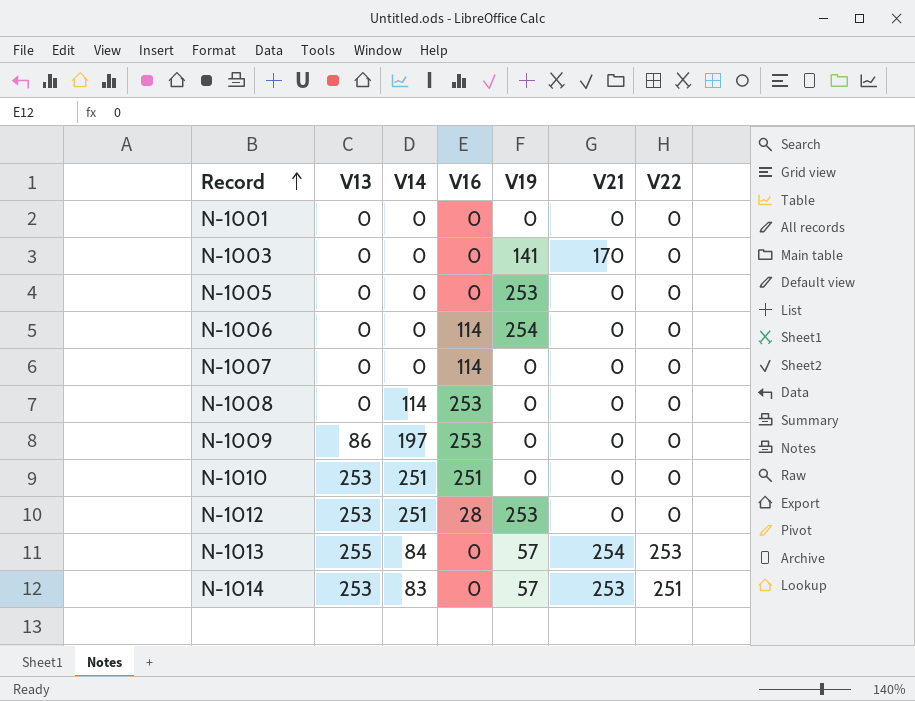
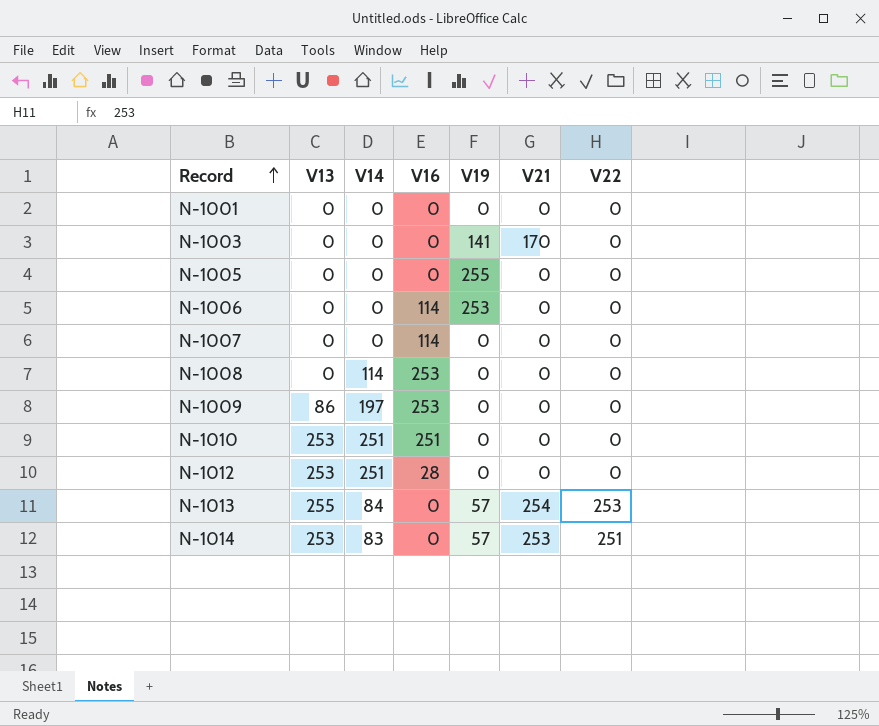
N-1005 | V19: 253 -> 255
N-1006 | V19: 254 -> 253
N-1012 | V19: 253 -> 0

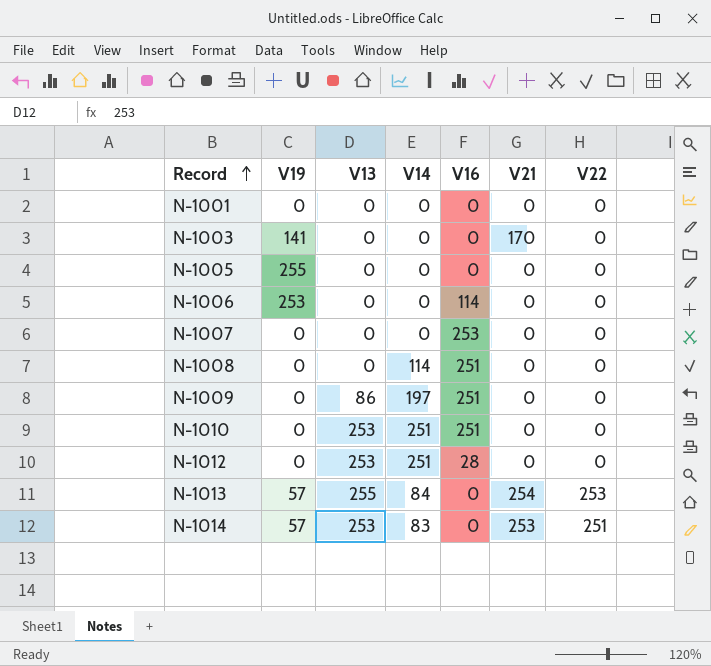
column V19 | position: 5 -> 2
N-1007 | V16: 114 -> 253
N-1008 | V16: 253 -> 251
N-1009 | V16: 253 -> 251

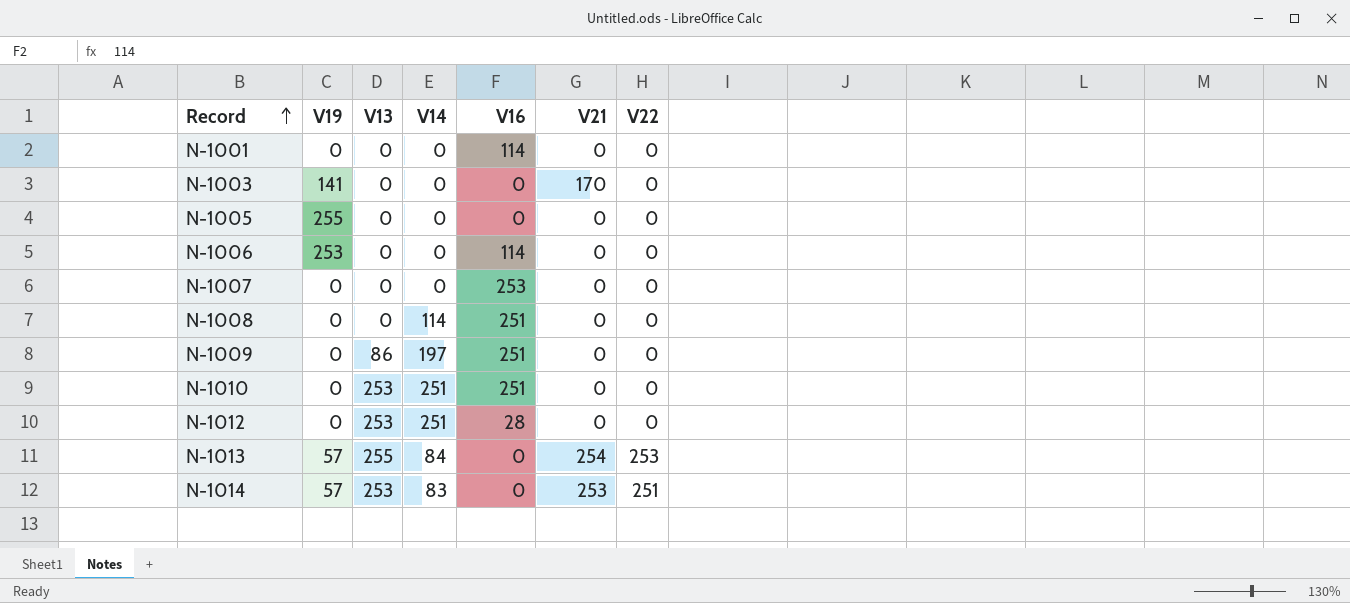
N-1001 | V16: 0 -> 114

